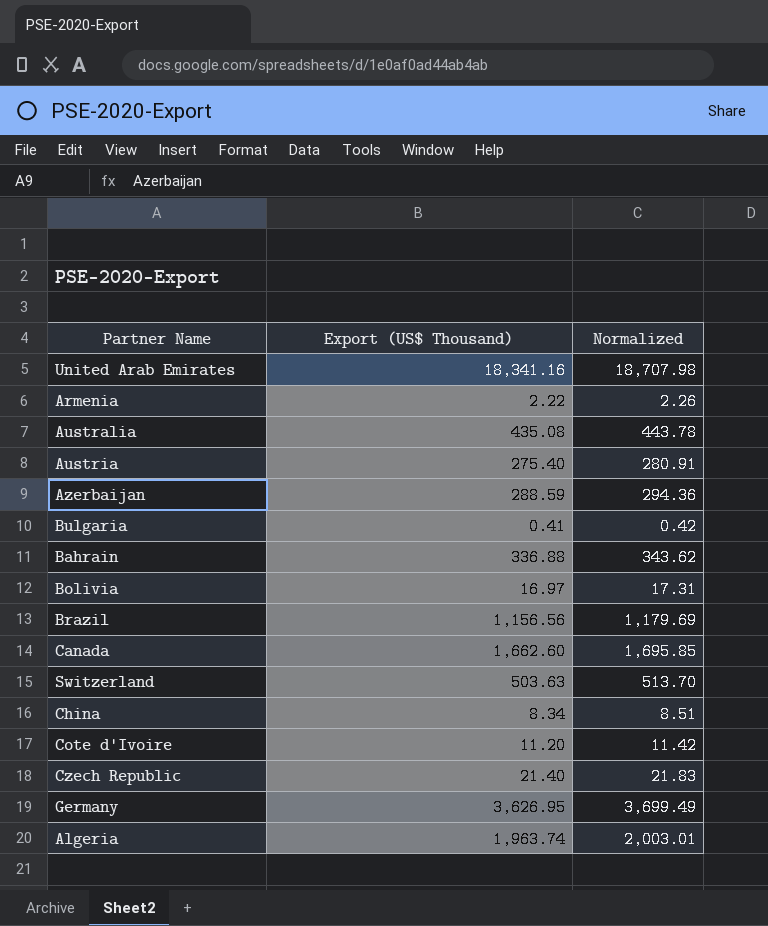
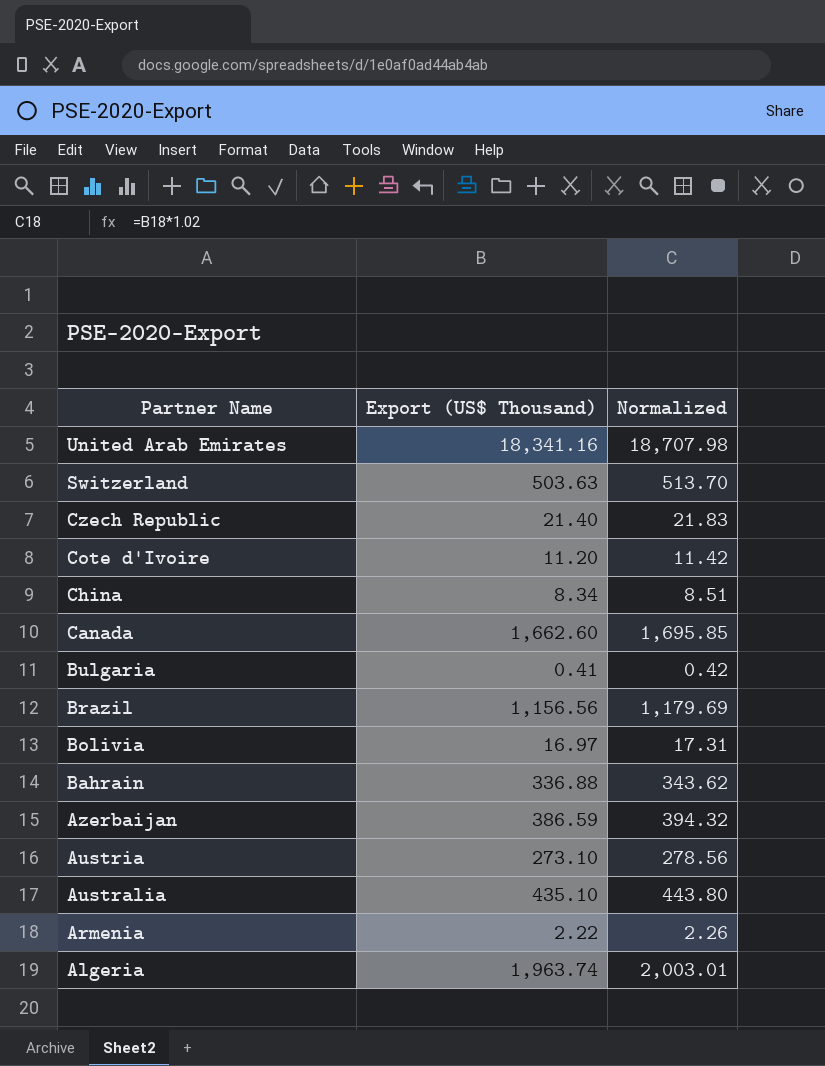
row order: none -> Partner Name descending
row Germany: 3,626.95 | 3,699.49 -> none
Azerbaijan | Export (US$ Thousand): 288.59 -> 386.59
Azerbaijan | Normalized: 294.36 -> 394.32
Austria | Export (US$ Thousand): 275.40 -> 273.10
Austria | Normalized: 280.91 -> 278.56
Australia | Export (US$ Thousand): 435.08 -> 435.10
Australia | Normalized: 443.78 -> 443.80

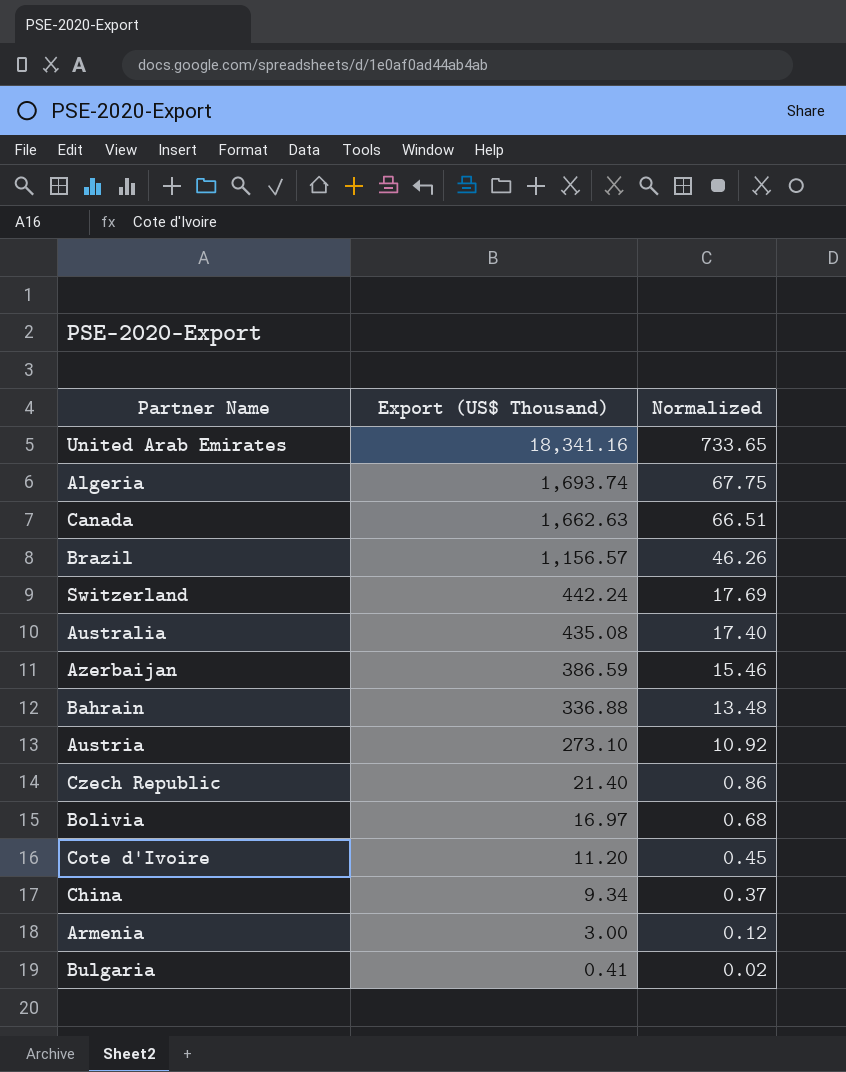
row order: Partner Name descending -> Export (US$ Thousand) descending
column Normalized | formula: [Export (US$ Thousand)] * 1.02 -> [Export (US$ Thousand)] * 0.04
Algeria | Export (US$ Thousand): 1,963.74 -> 1,693.74
Canada | Export (US$ Thousand): 1,662.60 -> 1,662.63
Brazil | Export (US$ Thousand): 1,156.56 -> 1,156.57
Switzerland | Export (US$ Thousand): 503.63 -> 442.24
Australia | Export (US$ Thousand): 435.10 -> 435.08
China | Export (US$ Thousand): 8.34 -> 9.34
Armenia | Export (US$ Thousand): 2.22 -> 3.00

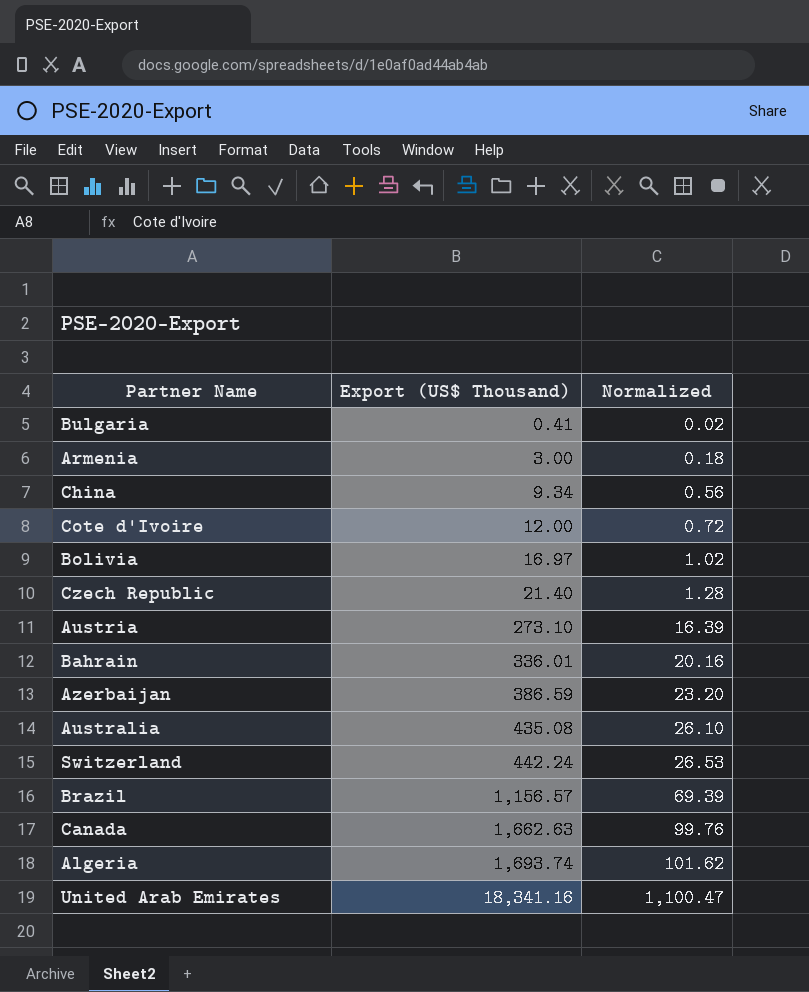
row order: Export (US$ Thousand) descending -> Export (US$ Thousand) ascending
column Normalized | formula: [Export (US$ Thousand)] * 0.04 -> [Export (US$ Thousand)] * 0.06
Cote d'Ivoire | Export (US$ Thousand): 11.20 -> 12.00
Bahrain | Export (US$ Thousand): 336.88 -> 336.01

